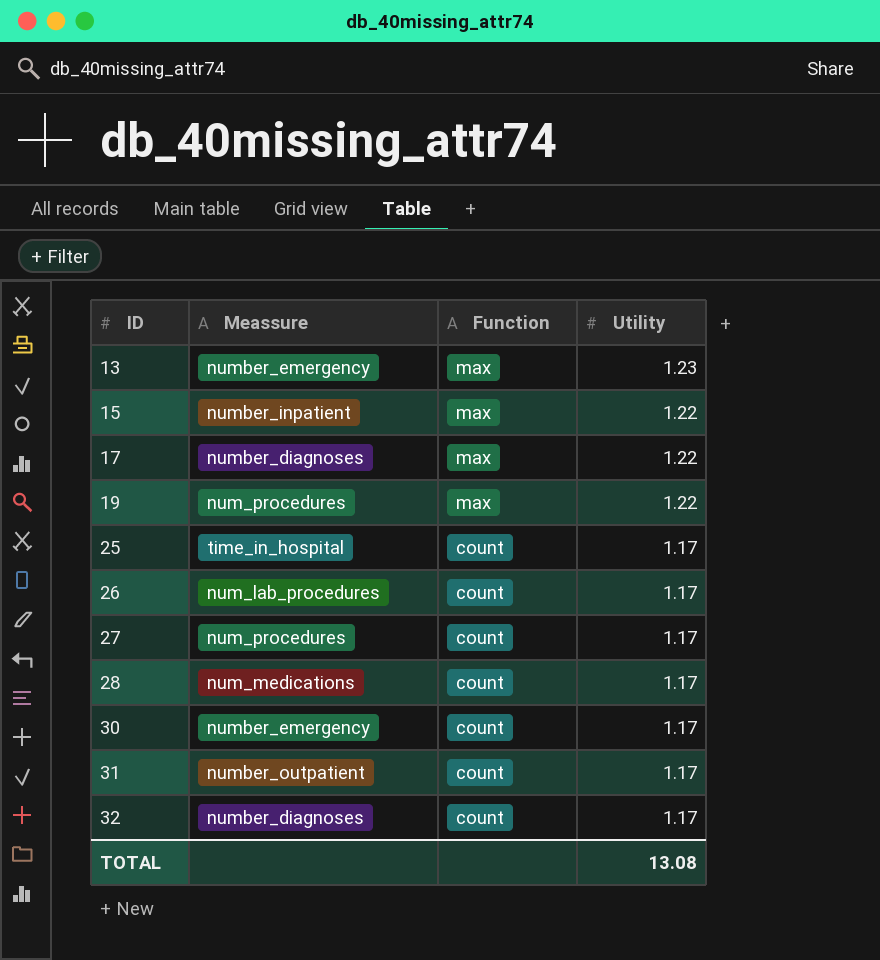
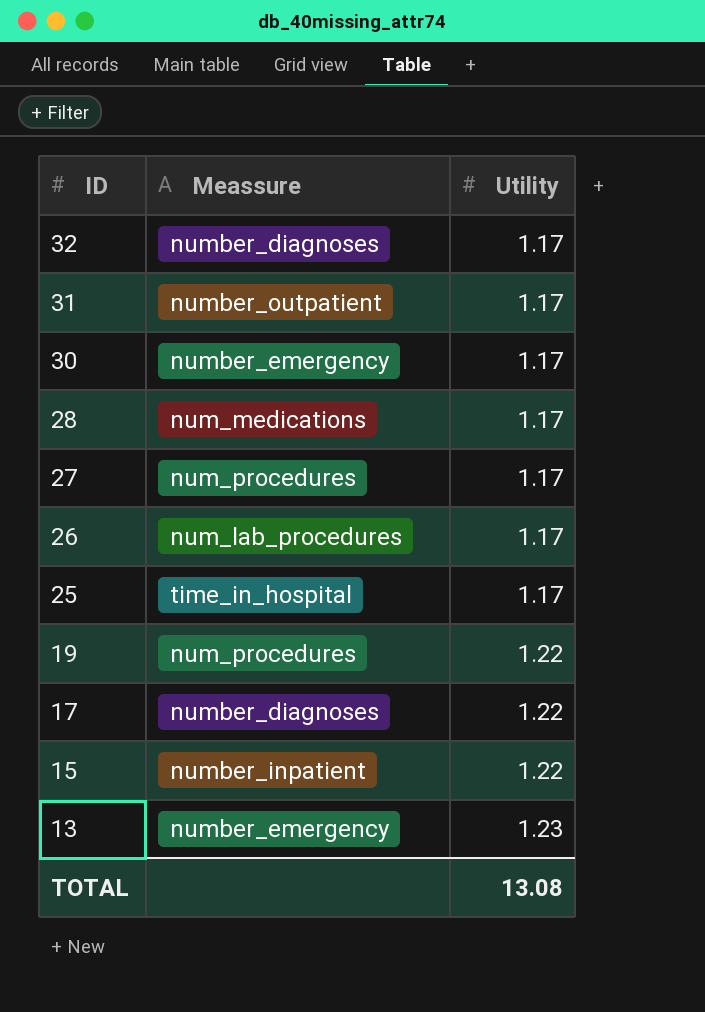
row order: ID ascending -> ID descending
column Function | position: 3 -> none

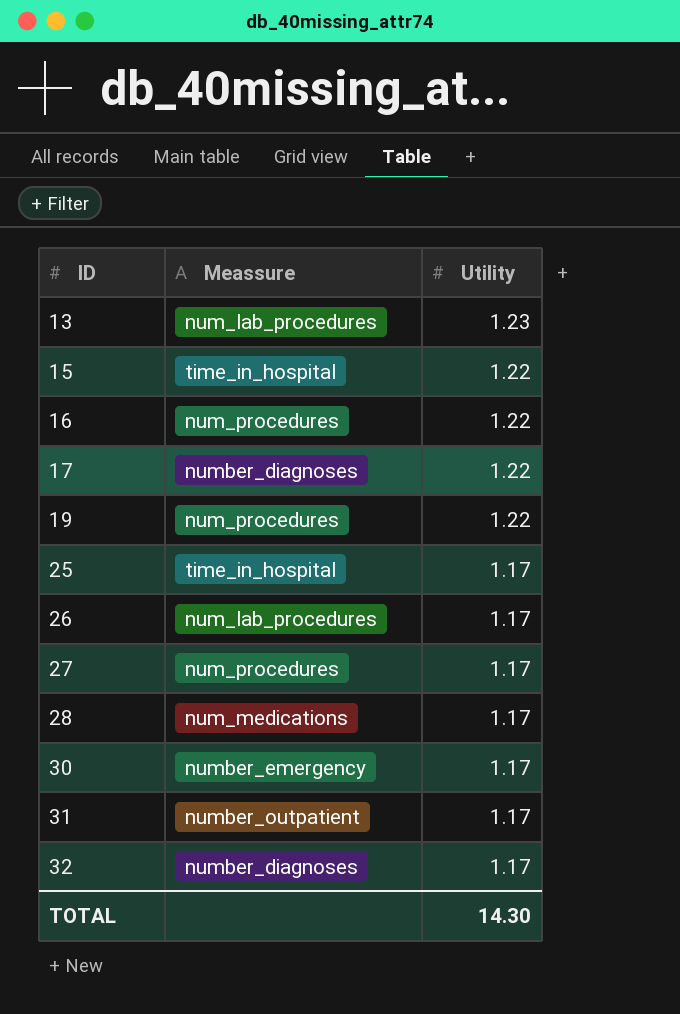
row order: ID descending -> ID ascending
13 | Meassure: number_emergency -> num_lab_procedures
15 | Meassure: number_inpatient -> time_in_hospital
row 16: none -> num_procedures | 1.22
TOTAL | Utility: 13.08 -> 14.30

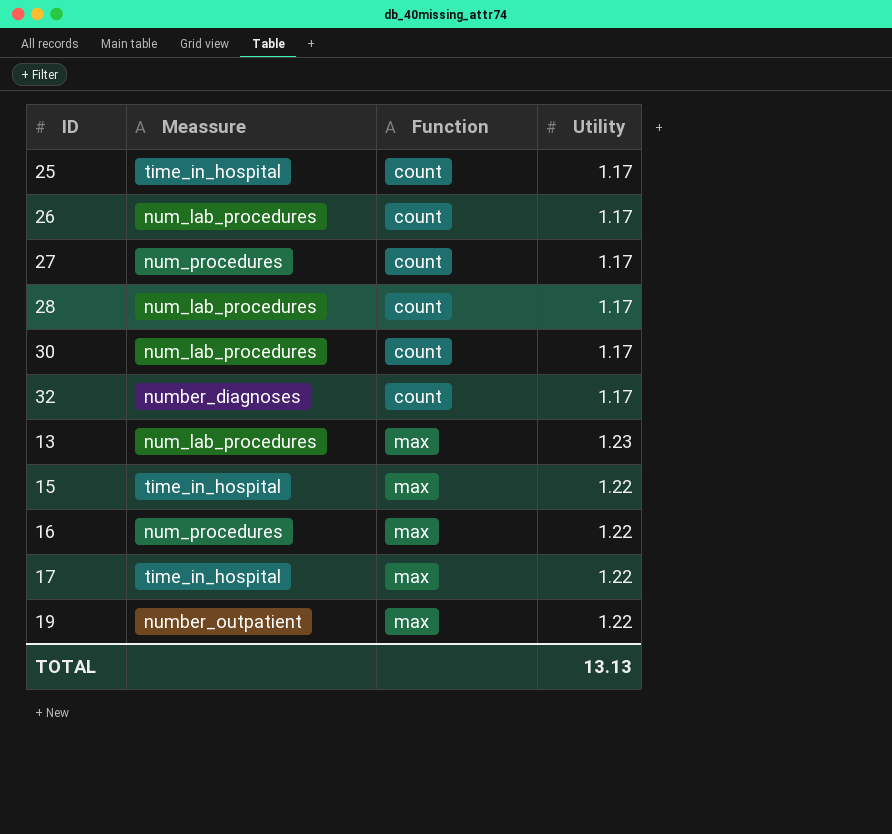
row order: ID ascending -> Function ascending
column Function | position: none -> 3
row 31: number_outpatient | 1.17 -> none
28 | Meassure: num_medications -> num_lab_procedures
30 | Meassure: number_emergency -> num_lab_procedures
17 | Meassure: number_diagnoses -> time_in_hospital
19 | Meassure: num_procedures -> number_outpatient
TOTAL | Utility: 14.30 -> 13.13

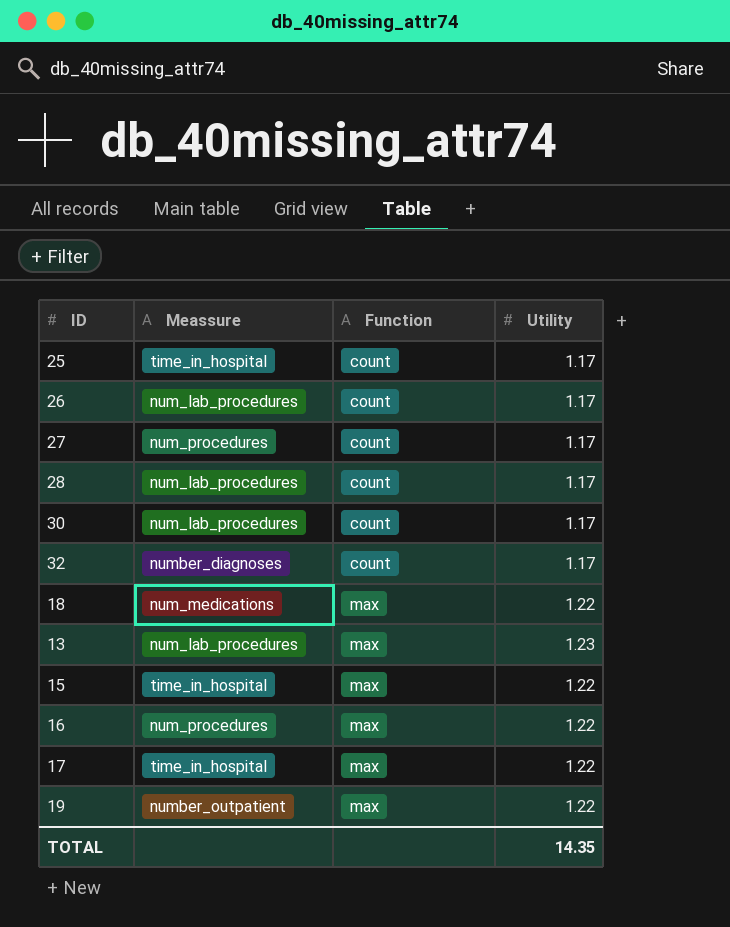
row 18: none -> num_medications | max | 1.22
TOTAL | Utility: 13.13 -> 14.35

